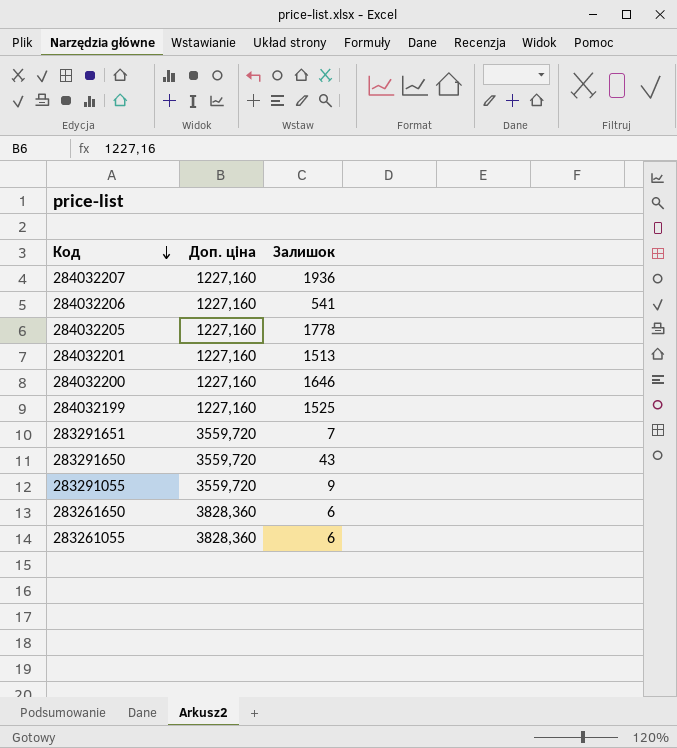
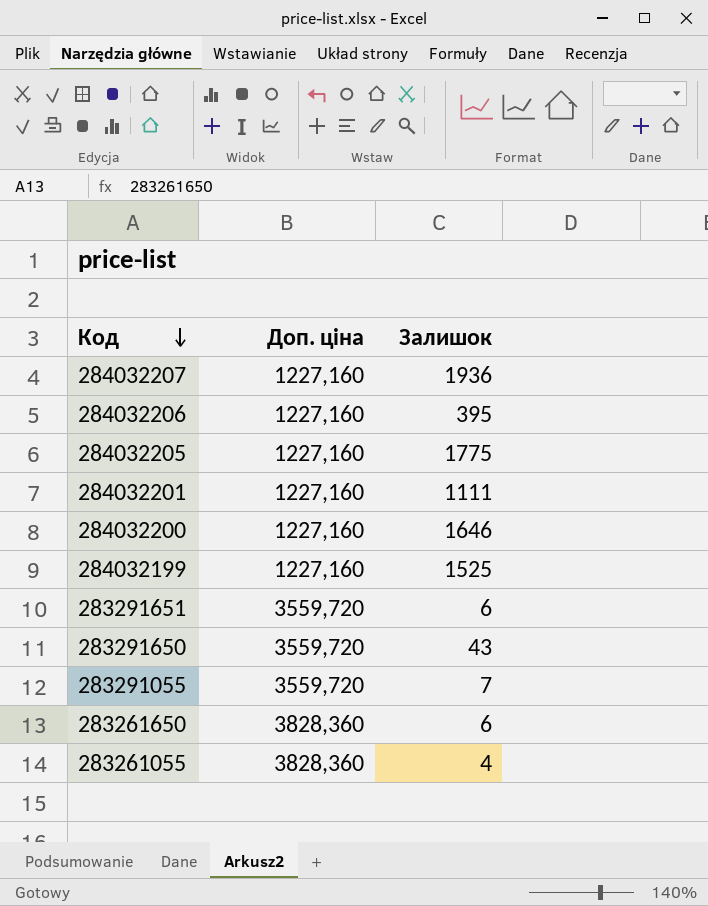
284032206 | Залишок: 541 -> 395
284032205 | Залишок: 1778 -> 1775
284032201 | Залишок: 1513 -> 1111
283291651 | Залишок: 7 -> 6
283291055 | Залишок: 9 -> 7
283261055 | Залишок: 6 -> 4

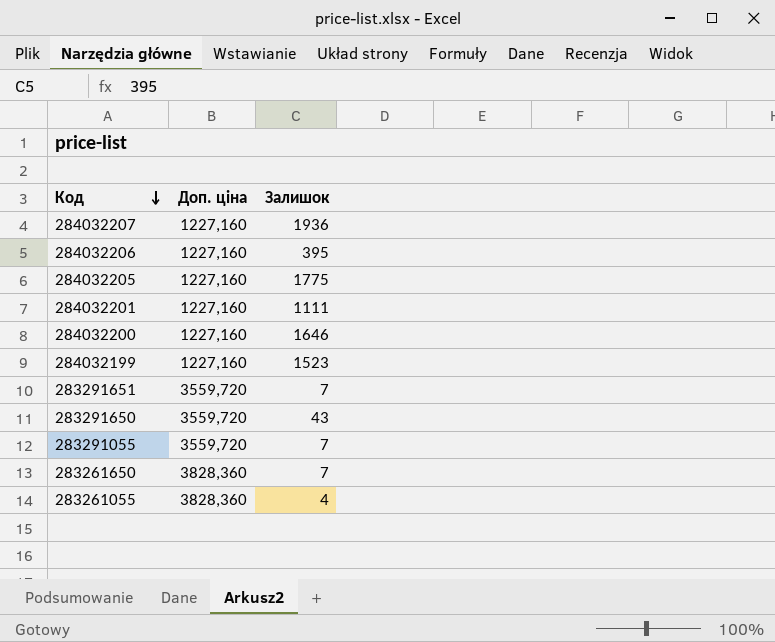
284032199 | Залишок: 1525 -> 1523
283291651 | Залишок: 6 -> 7
283261650 | Залишок: 6 -> 7

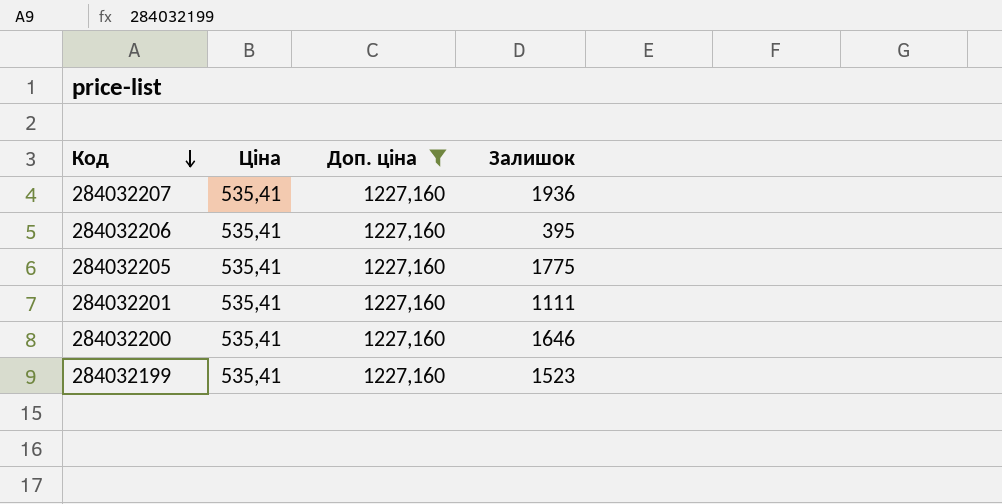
filter: none -> Доп. ціна = 1227,160
column Ціна | position: none -> 2

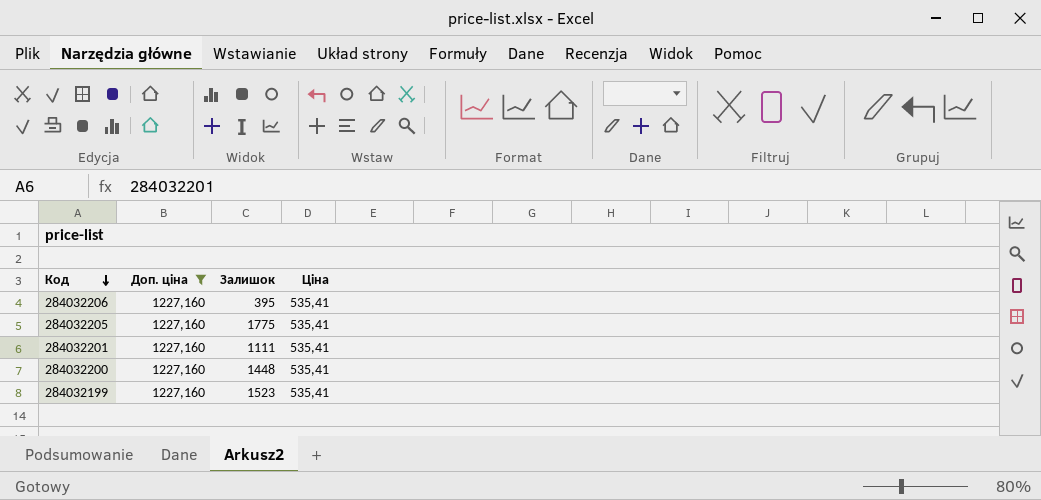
column Ціна | position: 2 -> 4
row 284032207: 535,41 | 1227,160 | 1936 -> none
284032200 | Залишок: 1646 -> 1448

